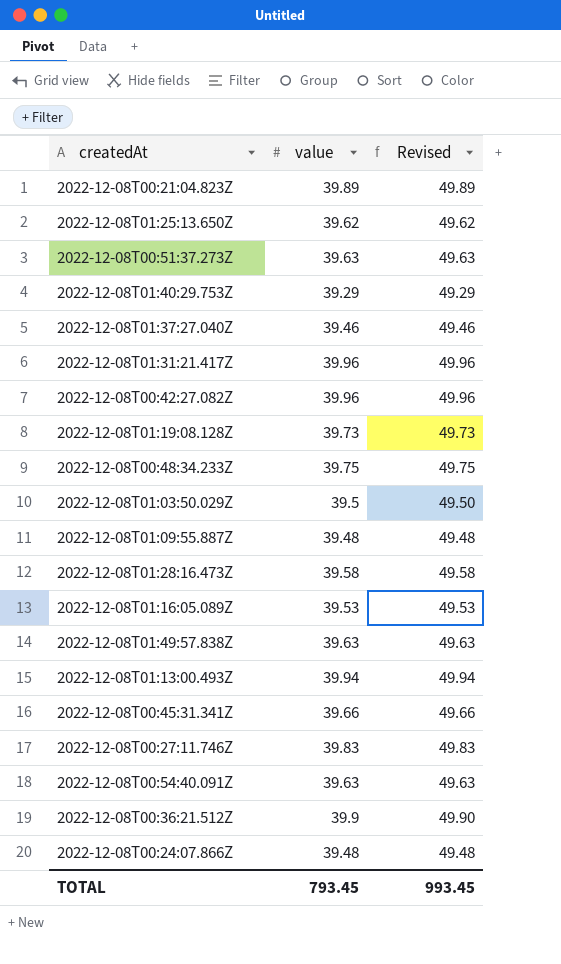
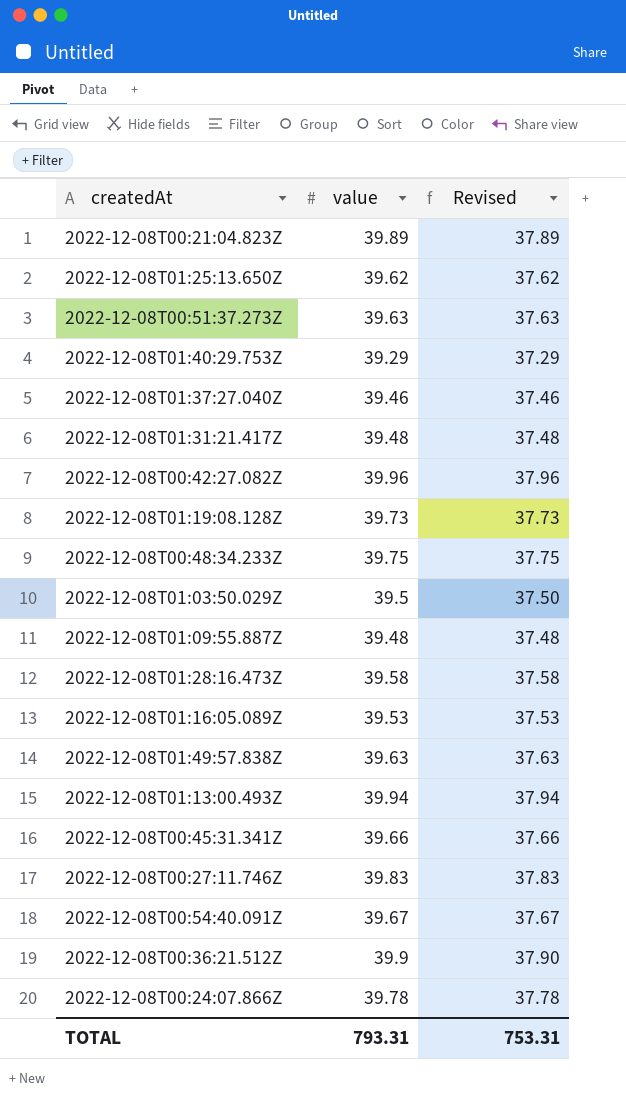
column Revised | formula: [value] + 10 -> [value] - 2
2022-12-08T01:31:21.417Z | value: 39.96 -> 39.48
2022-12-08T00:54:40.091Z | value: 39.63 -> 39.67
2022-12-08T00:24:07.866Z | value: 39.48 -> 39.78
TOTAL | value: 793.45 -> 793.31
TOTAL | Revised: 993.45 -> 753.31

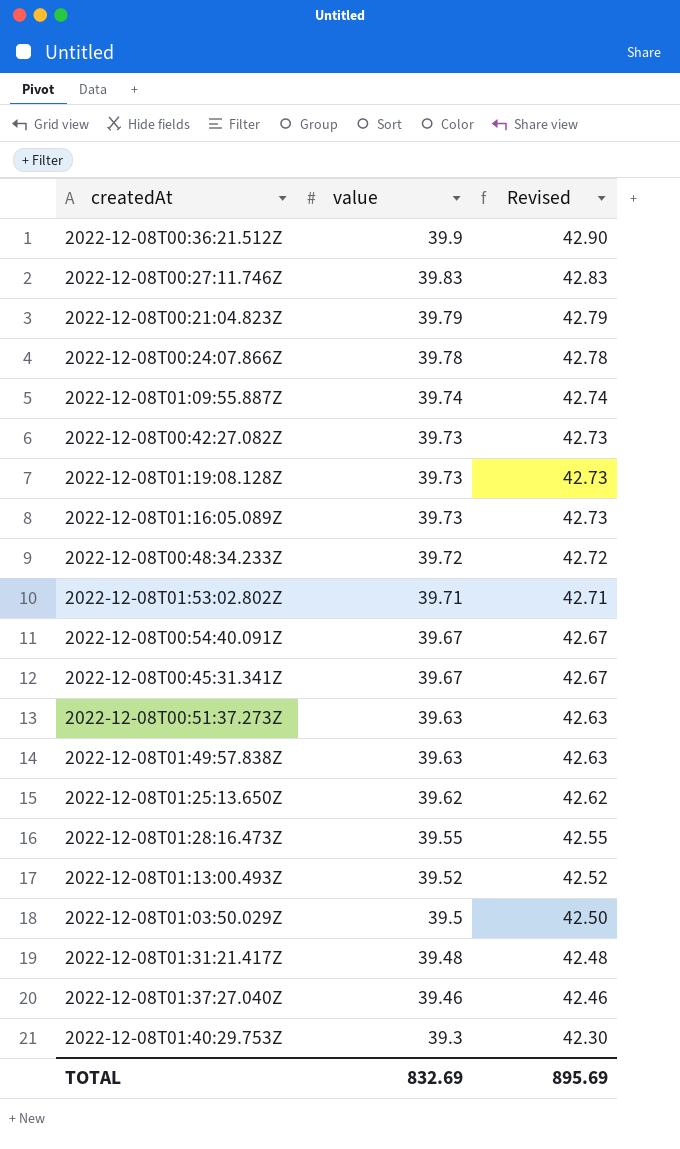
row order: none -> value descending
column Revised | formula: [value] - 2 -> [value] + 3
2022-12-08T00:21:04.823Z | value: 39.89 -> 39.79
2022-12-08T01:09:55.887Z | value: 39.48 -> 39.74
2022-12-08T00:42:27.082Z | value: 39.96 -> 39.73
2022-12-08T01:16:05.089Z | value: 39.53 -> 39.73
2022-12-08T00:48:34.233Z | value: 39.75 -> 39.72
row 2022-12-08T01:53:02.802Z: none -> 39.71 | 42.71
2022-12-08T00:45:31.341Z | value: 39.66 -> 39.67
2022-12-08T01:28:16.473Z | value: 39.58 -> 39.55
2022-12-08T01:13:00.493Z | value: 39.94 -> 39.52
2022-12-08T01:40:29.753Z | value: 39.29 -> 39.3
TOTAL | value: 793.31 -> 832.69
TOTAL | Revised: 753.31 -> 895.69

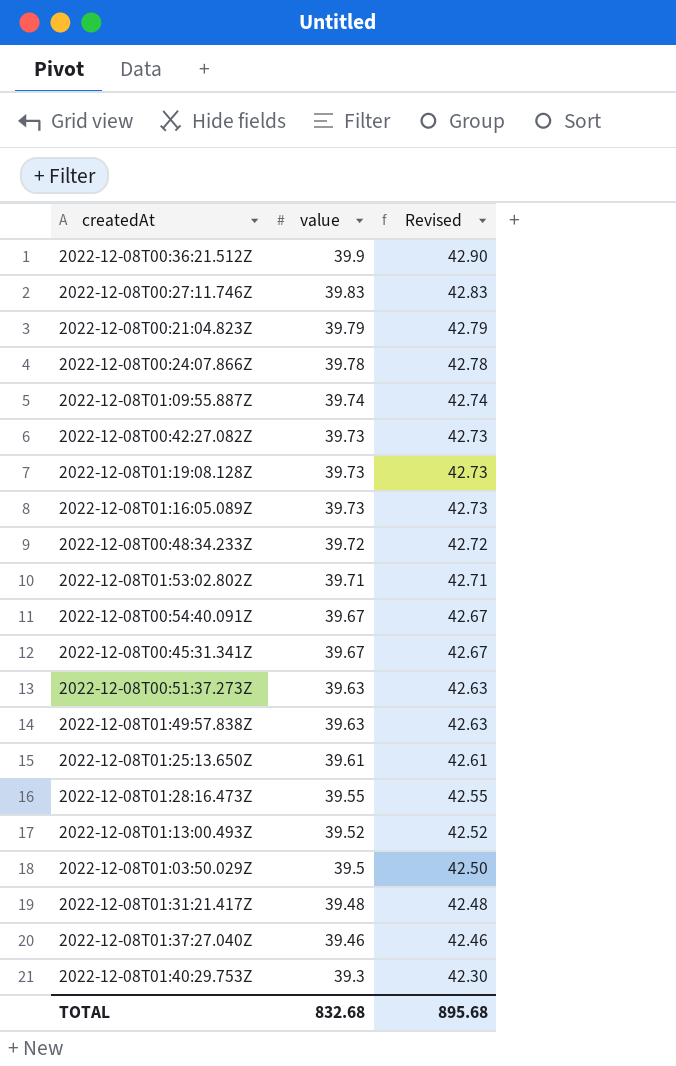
2022-12-08T01:25:13.650Z | value: 39.62 -> 39.61
2022-12-08T01:25:13.650Z | Revised: 42.62 -> 42.61
TOTAL | value: 832.69 -> 832.68
TOTAL | Revised: 895.69 -> 895.68

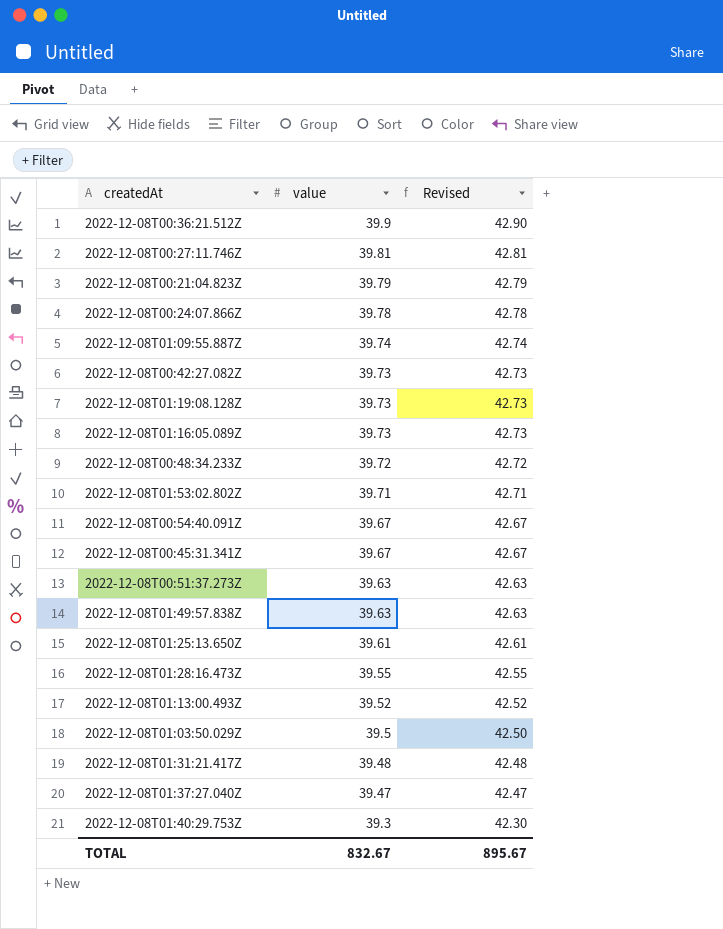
2022-12-08T00:27:11.746Z | value: 39.83 -> 39.81
2022-12-08T00:27:11.746Z | Revised: 42.83 -> 42.81
2022-12-08T01:37:27.040Z | value: 39.46 -> 39.47
2022-12-08T01:37:27.040Z | Revised: 42.46 -> 42.47
TOTAL | value: 832.68 -> 832.67
TOTAL | Revised: 895.68 -> 895.67

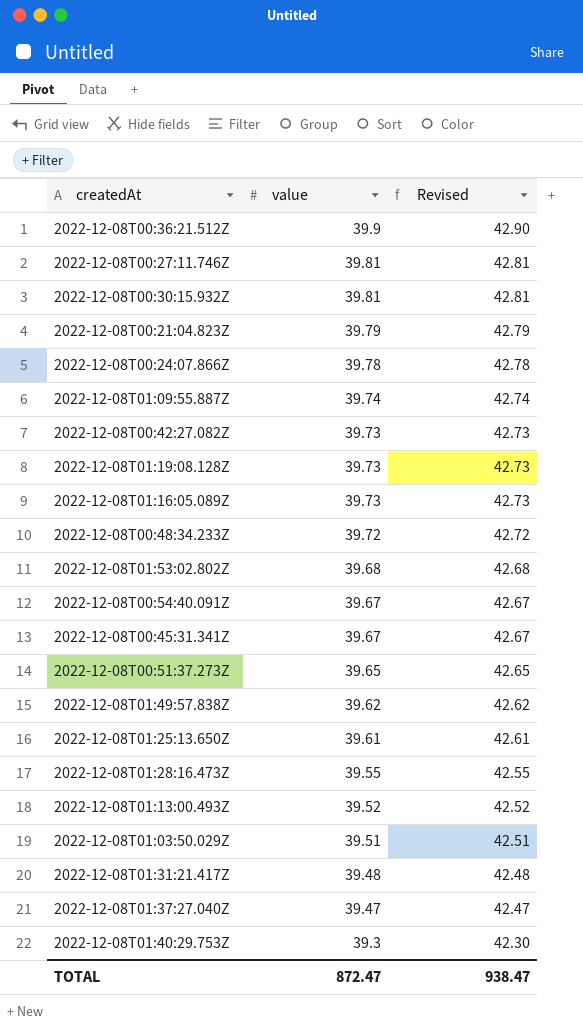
row 2022-12-08T00:30:15.932Z: none -> 39.81 | 42.81
2022-12-08T01:53:02.802Z | value: 39.71 -> 39.68
2022-12-08T01:53:02.802Z | Revised: 42.71 -> 42.68
2022-12-08T00:51:37.273Z | value: 39.63 -> 39.65
2022-12-08T00:51:37.273Z | Revised: 42.63 -> 42.65
2022-12-08T01:49:57.838Z | value: 39.63 -> 39.62
2022-12-08T01:49:57.838Z | Revised: 42.63 -> 42.62
2022-12-08T01:03:50.029Z | value: 39.5 -> 39.51
2022-12-08T01:03:50.029Z | Revised: 42.50 -> 42.51
TOTAL | value: 832.67 -> 872.47
TOTAL | Revised: 895.67 -> 938.47

